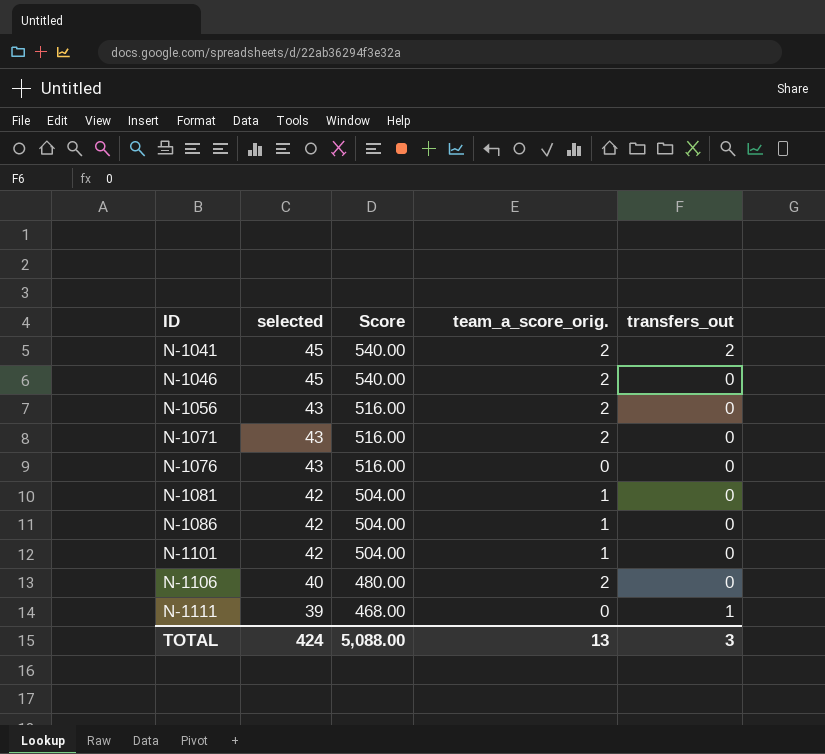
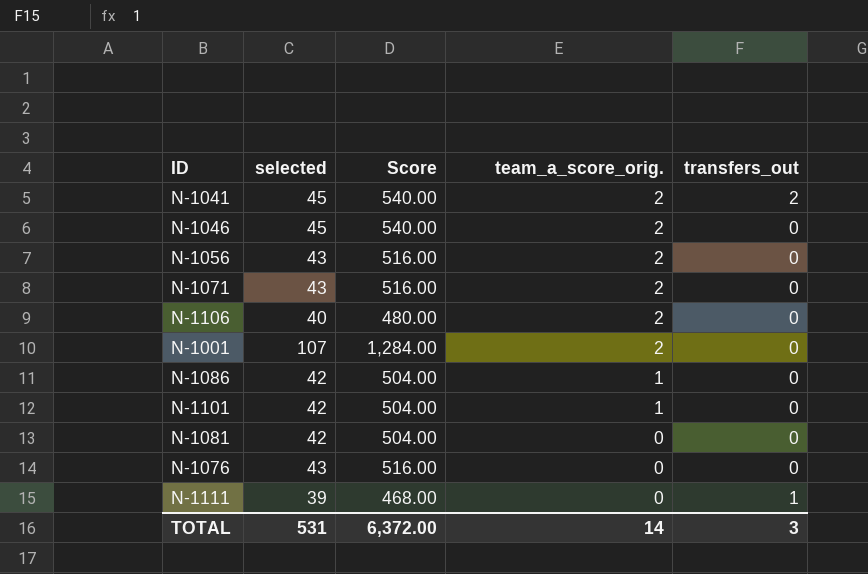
row order: ID ascending -> team_a_score_orig. descending
row N-1001: none -> 107 | 1,284.00 | 2 | 0
N-1081 | team_a_score_orig.: 1 -> 0
TOTAL | selected: 424 -> 531
TOTAL | Score: 5,088.00 -> 6,372.00
TOTAL | team_a_score_orig.: 13 -> 14

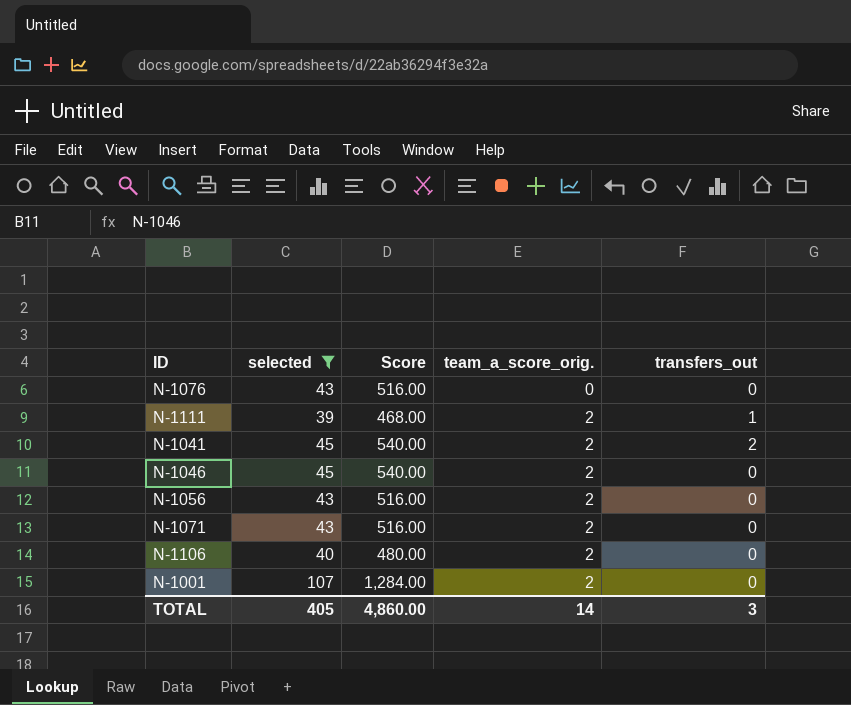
filter: none -> selected != 42
row order: team_a_score_orig. descending -> team_a_score_orig. ascending
N-1111 | team_a_score_orig.: 0 -> 2
TOTAL | selected: 531 -> 405
TOTAL | Score: 6,372.00 -> 4,860.00

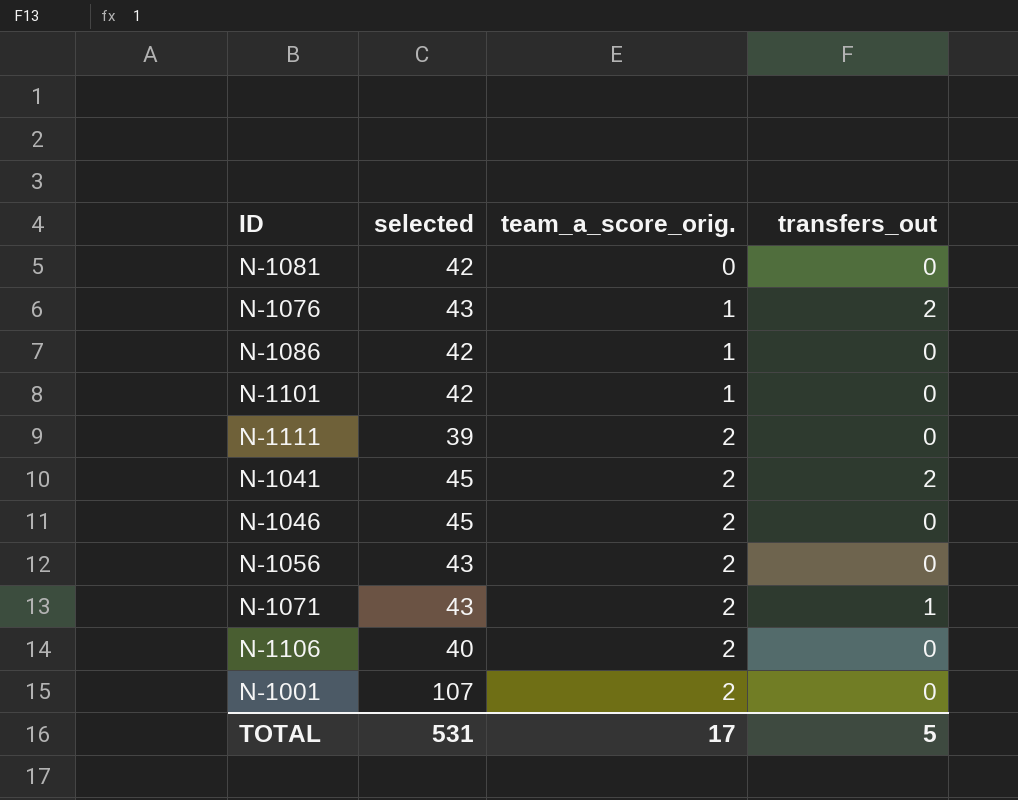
filter: selected != 42 -> none
column Score | formula: [selected] * 12 -> none
N-1076 | team_a_score_orig.: 0 -> 1
N-1076 | transfers_out: 0 -> 2
N-1111 | transfers_out: 1 -> 0
N-1071 | transfers_out: 0 -> 1
TOTAL | selected: 405 -> 531
TOTAL | team_a_score_orig.: 14 -> 17
TOTAL | transfers_out: 3 -> 5

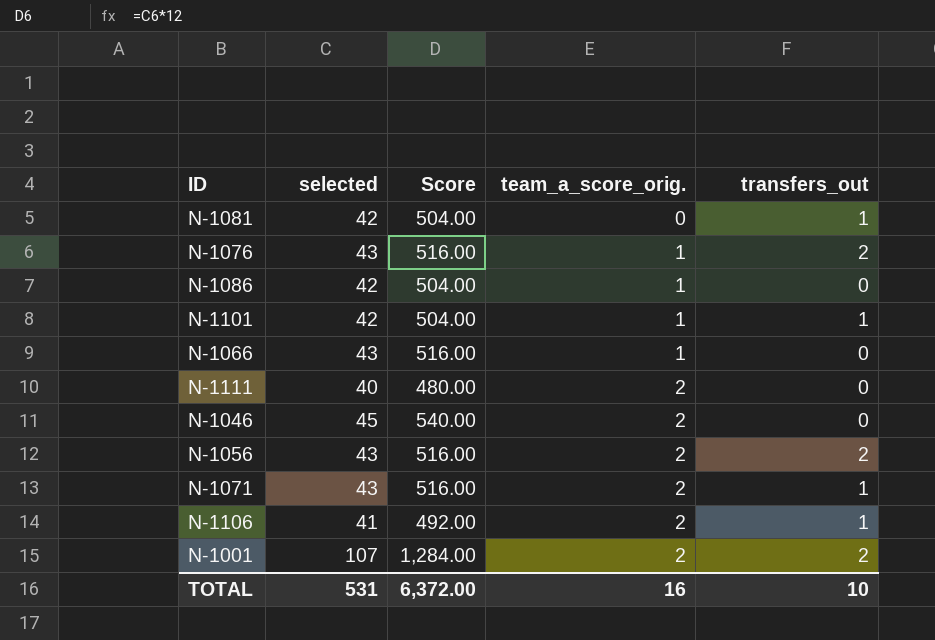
column Score | formula: none -> [selected] * 12
row N-1041: 45 | 2 | 2 -> none
N-1081 | transfers_out: 0 -> 1
N-1101 | transfers_out: 0 -> 1
row N-1066: none -> 43 | 516.00 | 1 | 0
N-1111 | selected: 39 -> 40
N-1056 | transfers_out: 0 -> 2
N-1106 | selected: 40 -> 41
N-1106 | transfers_out: 0 -> 1
N-1001 | transfers_out: 0 -> 2
TOTAL | team_a_score_orig.: 17 -> 16
TOTAL | transfers_out: 5 -> 10

